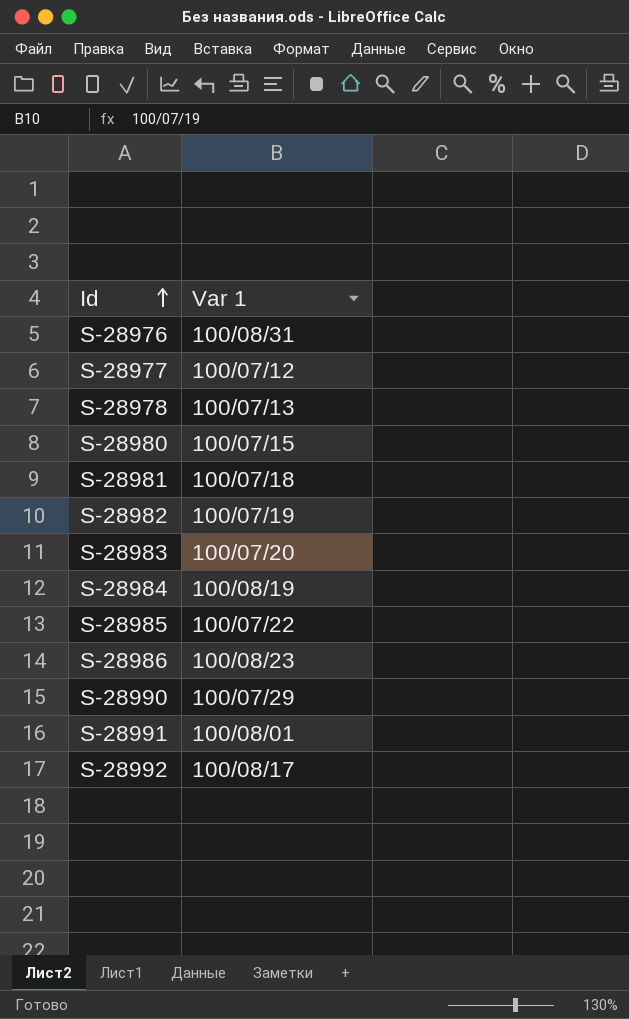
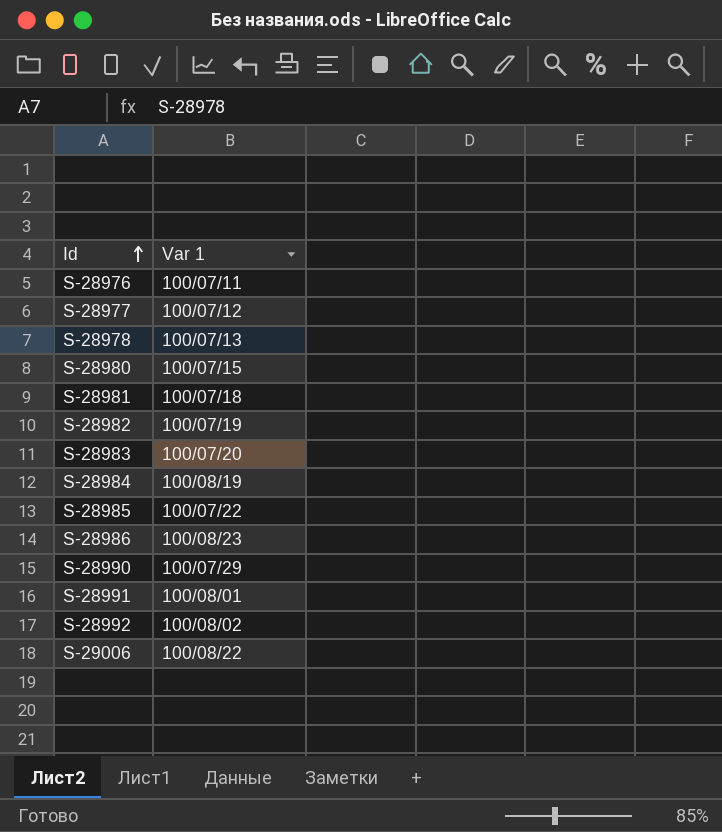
S-28976 | Var 1: 100/08/31 -> 100/07/11
S-28992 | Var 1: 100/08/17 -> 100/08/02
row S-29006: none -> 100/08/22

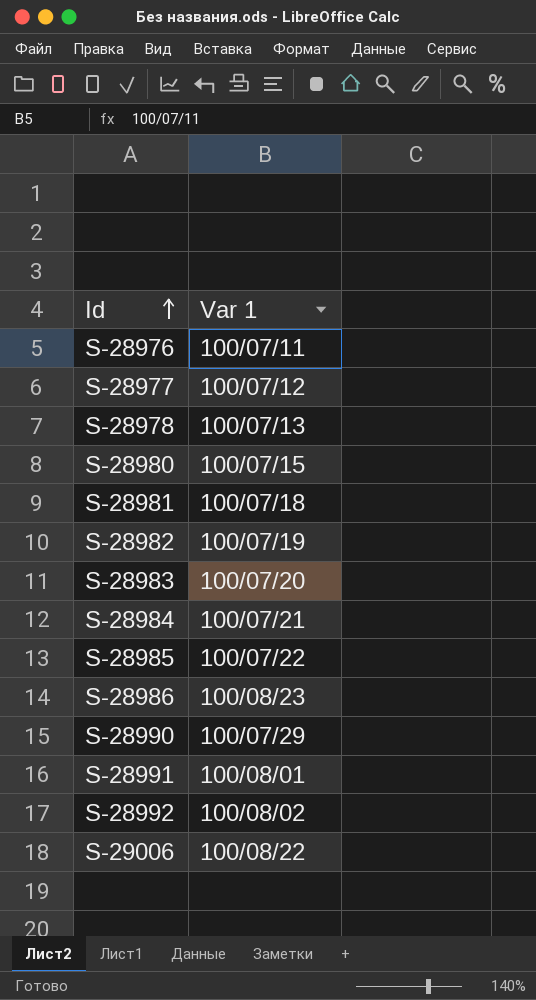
S-28984 | Var 1: 100/08/19 -> 100/07/21

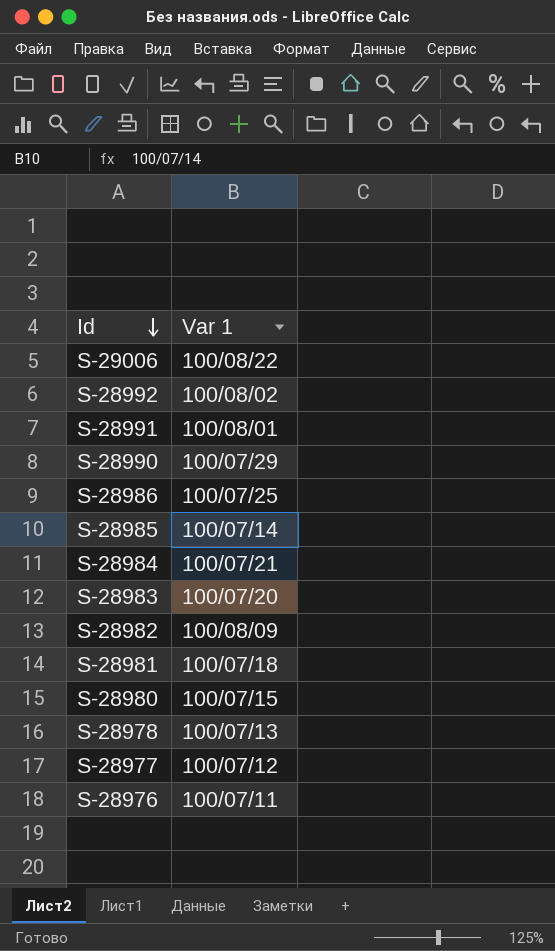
row order: Id ascending -> Id descending
S-28986 | Var 1: 100/08/23 -> 100/07/25
S-28985 | Var 1: 100/07/22 -> 100/07/14
S-28982 | Var 1: 100/07/19 -> 100/08/09

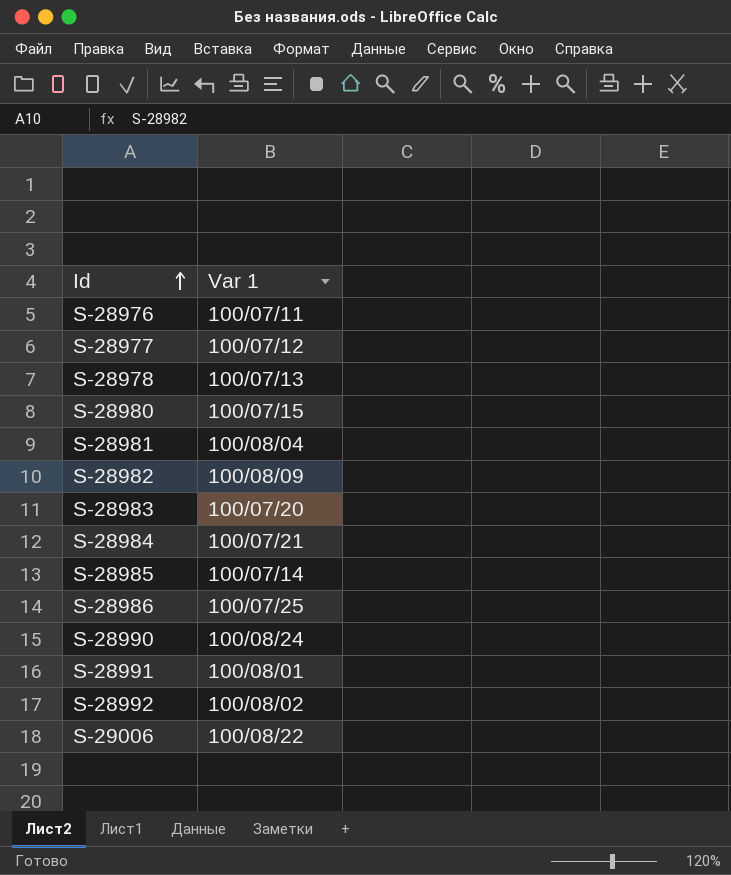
row order: Id descending -> Id ascending
S-28981 | Var 1: 100/07/18 -> 100/08/04
S-28990 | Var 1: 100/07/29 -> 100/08/24

